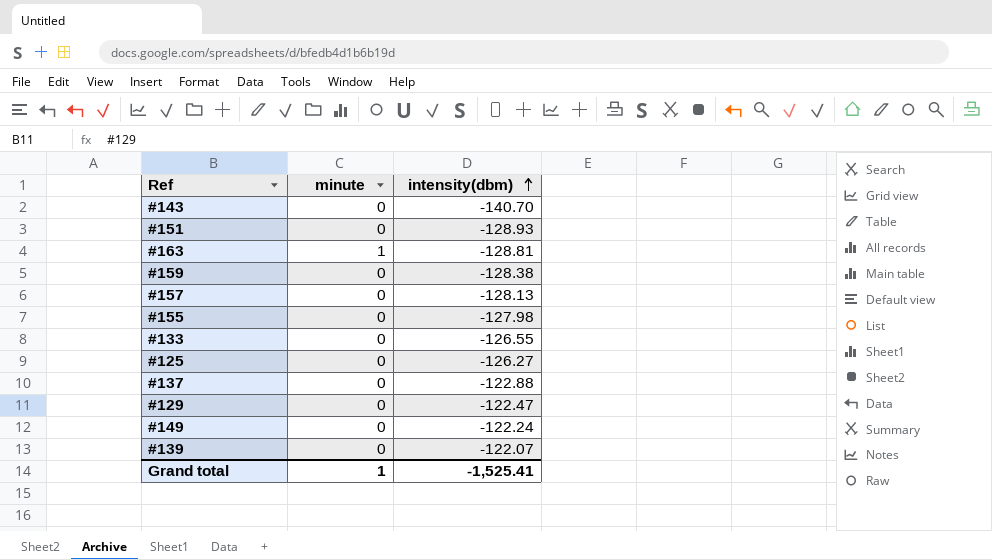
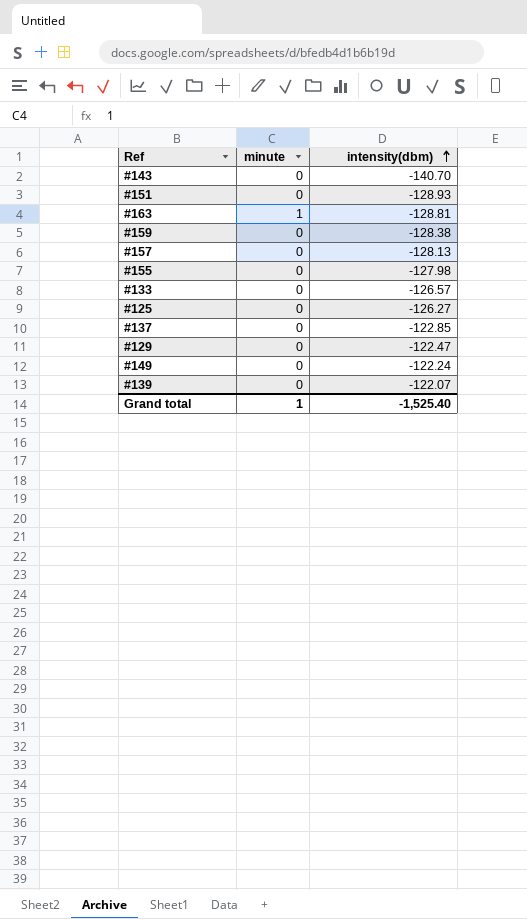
#133 | intensity(dbm): -126.55 -> -126.57
#137 | intensity(dbm): -122.88 -> -122.85
Grand total | intensity(dbm): -1,525.41 -> -1,525.40

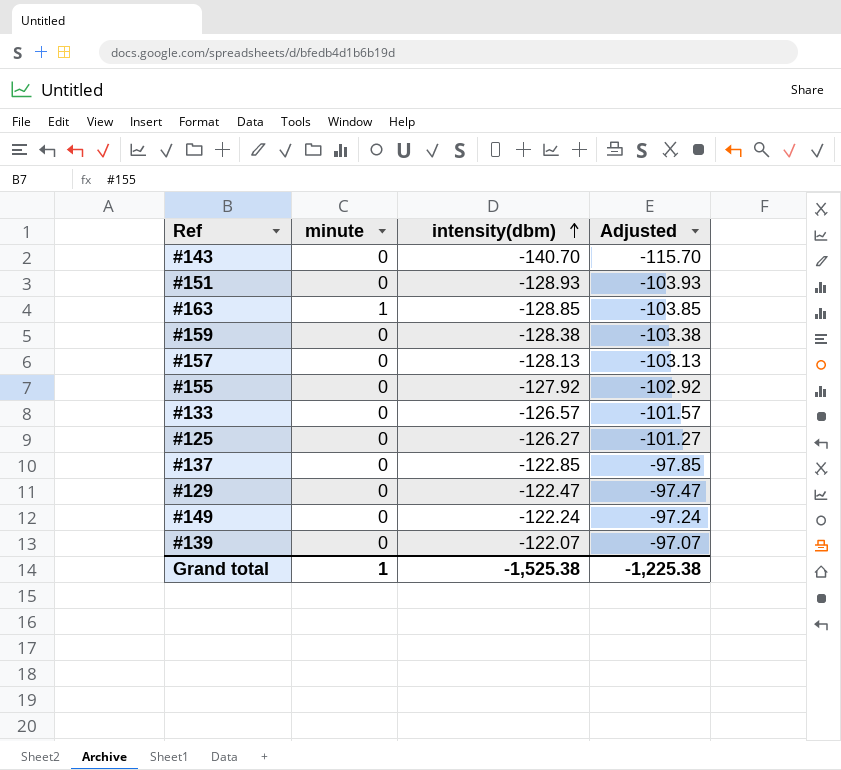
column Adjusted | formula: none -> [intensity(dbm)] + 25
#163 | intensity(dbm): -128.81 -> -128.85
#155 | intensity(dbm): -127.98 -> -127.92
Grand total | intensity(dbm): -1,525.40 -> -1,525.38

